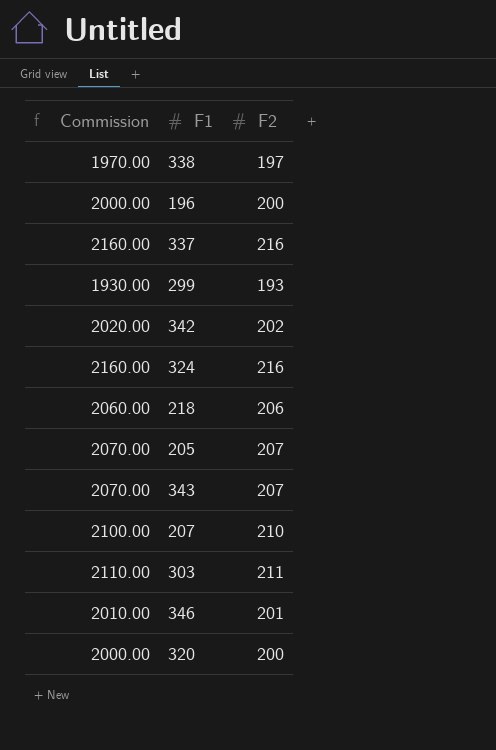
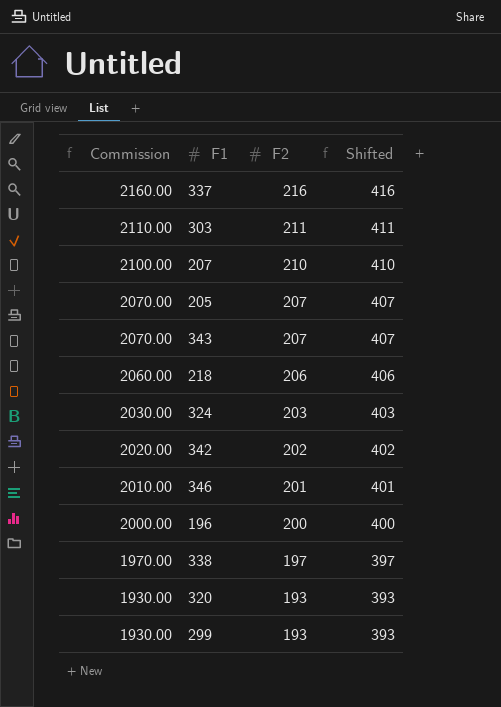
row order: none -> Commission descending
column Shifted | formula: none -> [F2] + 200
324 | Commission: 2160.00 -> 2030.00
324 | F2: 216 -> 203
320 | Commission: 2000.00 -> 1930.00
320 | F2: 200 -> 193

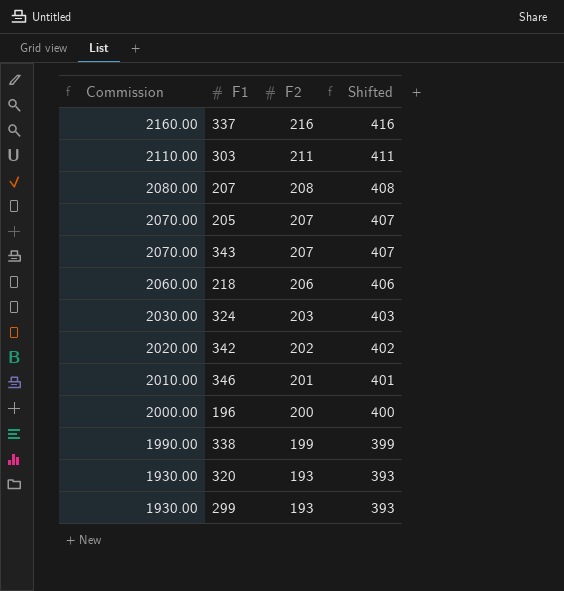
207 | Commission: 2100.00 -> 2080.00
207 | F2: 210 -> 208
207 | Shifted: 410 -> 408
338 | Commission: 1970.00 -> 1990.00
338 | F2: 197 -> 199
338 | Shifted: 397 -> 399

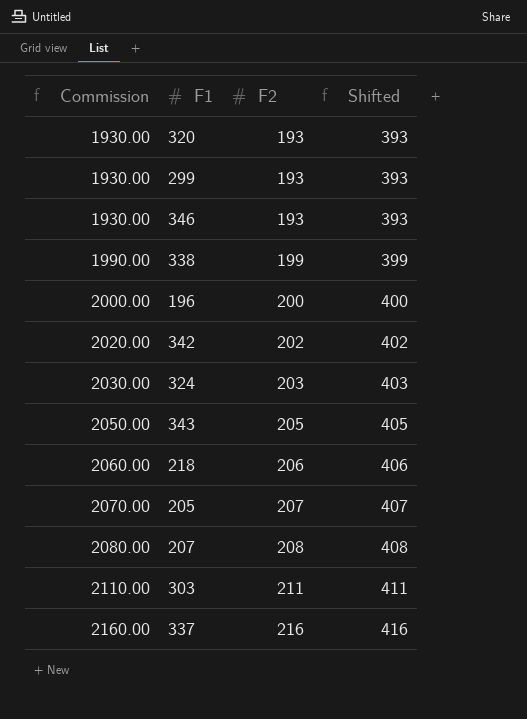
row order: Commission descending -> Commission ascending
346 | Commission: 2010.00 -> 1930.00
346 | F2: 201 -> 193
346 | Shifted: 401 -> 393
343 | Commission: 2070.00 -> 2050.00
343 | F2: 207 -> 205
343 | Shifted: 407 -> 405

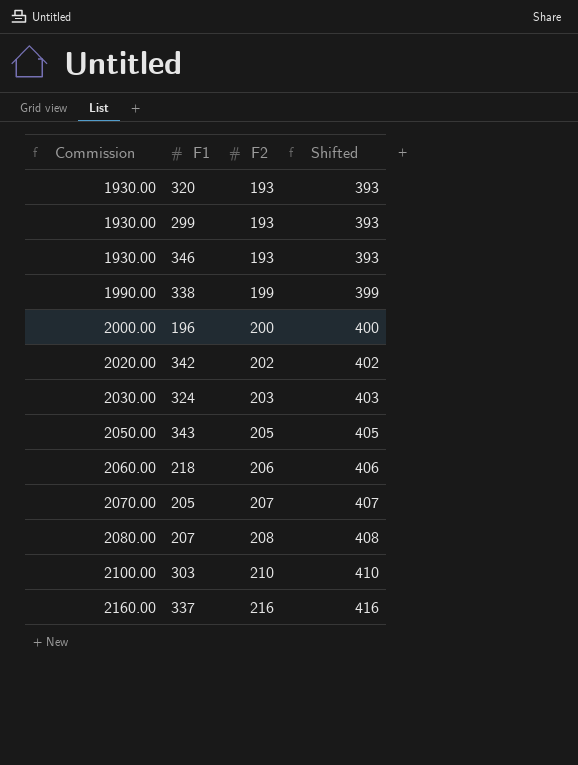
303 | Commission: 2110.00 -> 2100.00
303 | F2: 211 -> 210
303 | Shifted: 411 -> 410

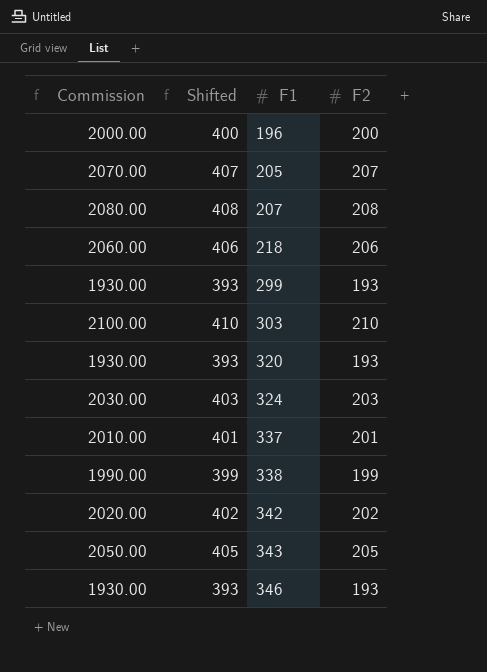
row order: Commission ascending -> F1 ascending
column Shifted | position: 4 -> 2
337 | Commission: 2160.00 -> 2010.00
337 | Shifted: 416 -> 401
337 | F2: 216 -> 201

